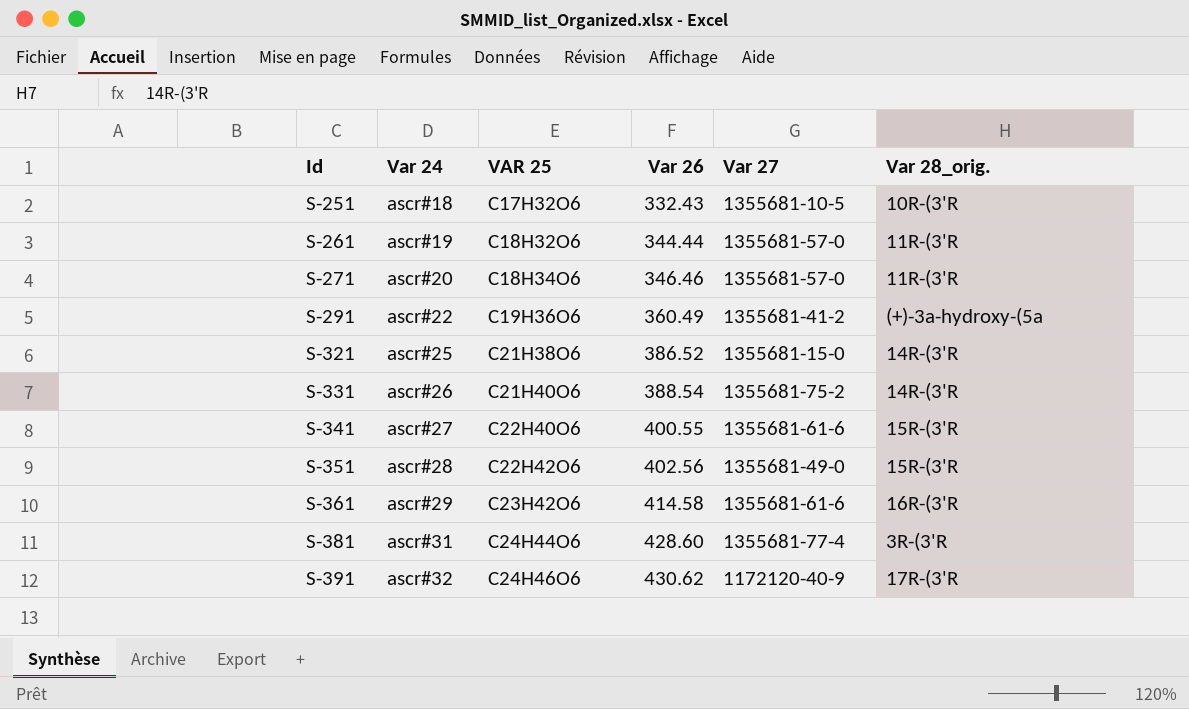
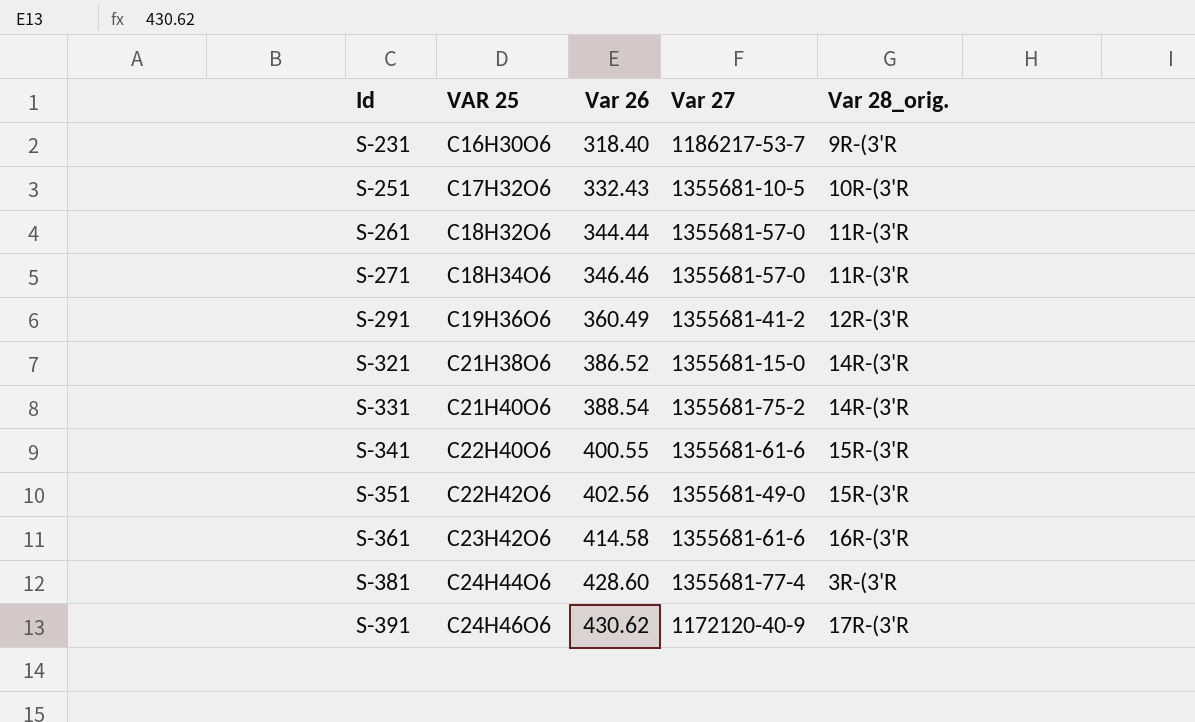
column Var 24 | position: 2 -> none
row S-231: none -> C16H30O6 | 318.40 | 1186217-53-7 | 9R-(3'R
S-291 | Var 28_orig.: (+)-3a-hydroxy-(5a -> 12R-(3'R

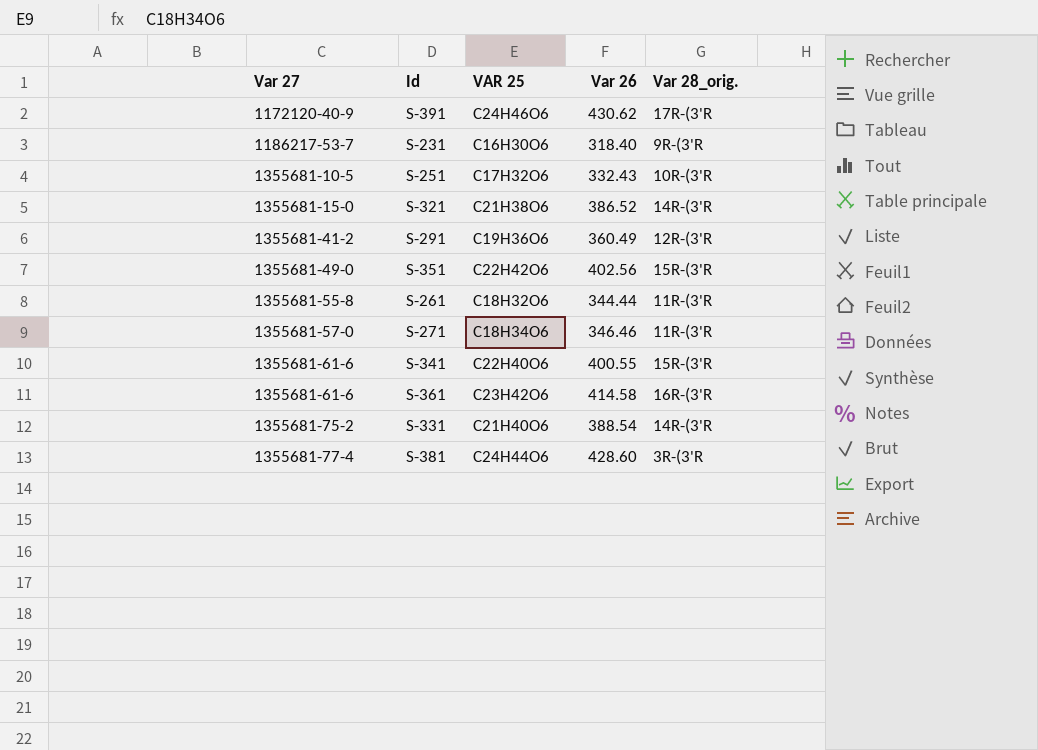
row order: Id ascending -> Var 27 ascending
column Var 27 | position: 4 -> 1
S-261 | Var 27: 1355681-57-0 -> 1355681-55-8

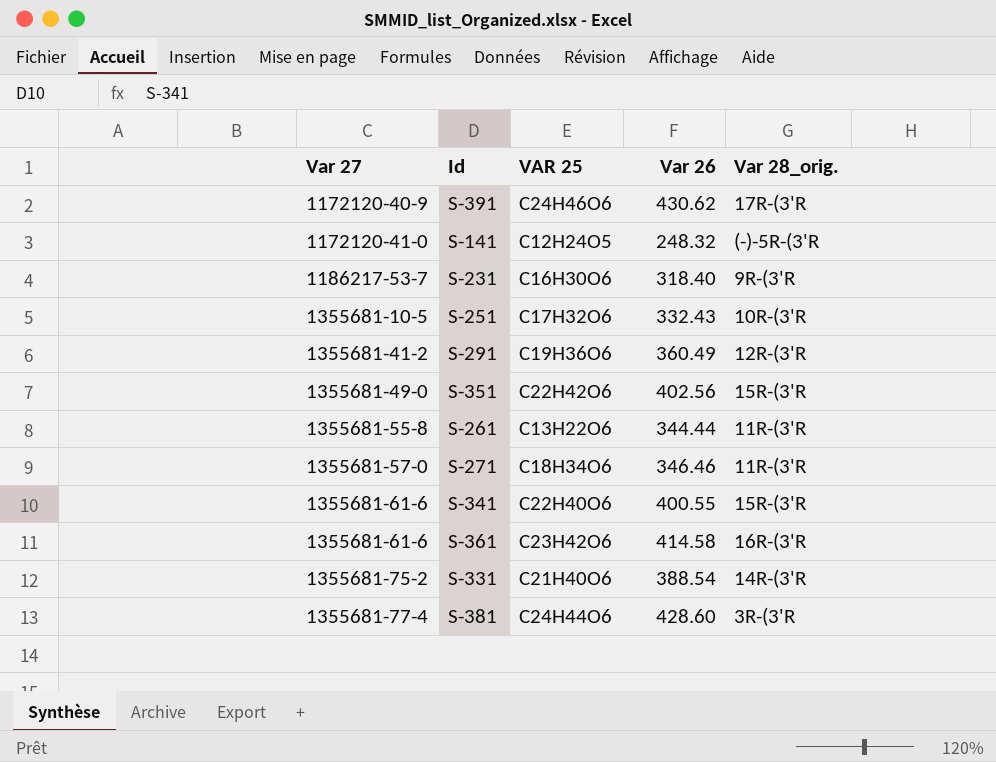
row S-321: 1355681-15-0 | C21H38O6 | 386.52 | 14R-(3'R -> none
row S-141: none -> 1172120-41-0 | C12H24O5 | 248.32 | (-)-5R-(3'R
S-261 | VAR 25: C18H32O6 -> C13H22O6

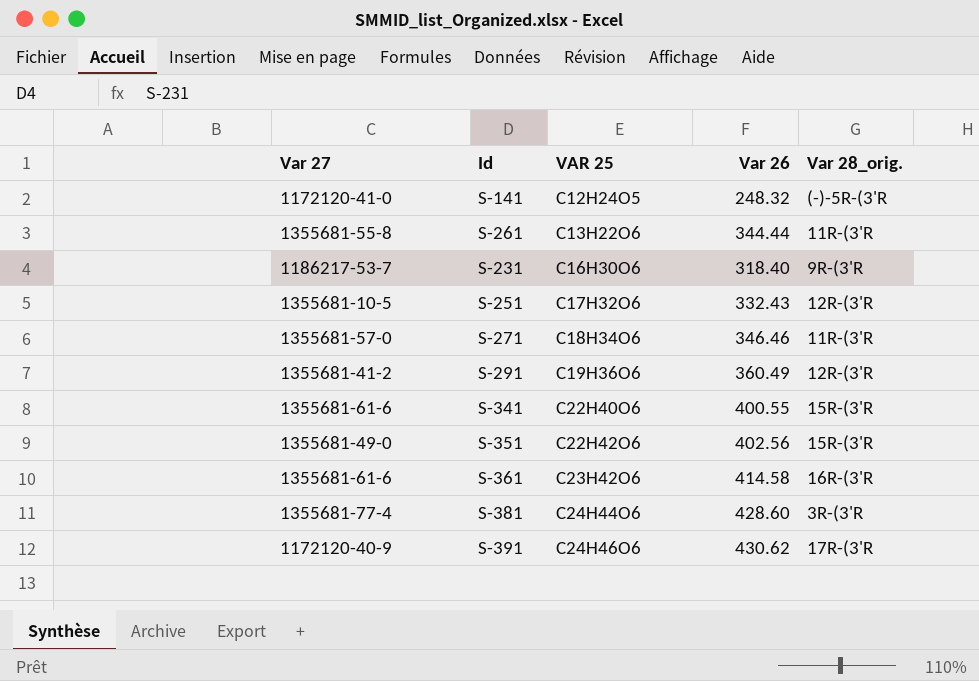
row order: Var 27 ascending -> VAR 25 ascending
row S-331: 1355681-75-2 | C21H40O6 | 388.54 | 14R-(3'R -> none
S-251 | Var 28_orig.: 10R-(3'R -> 12R-(3'R

